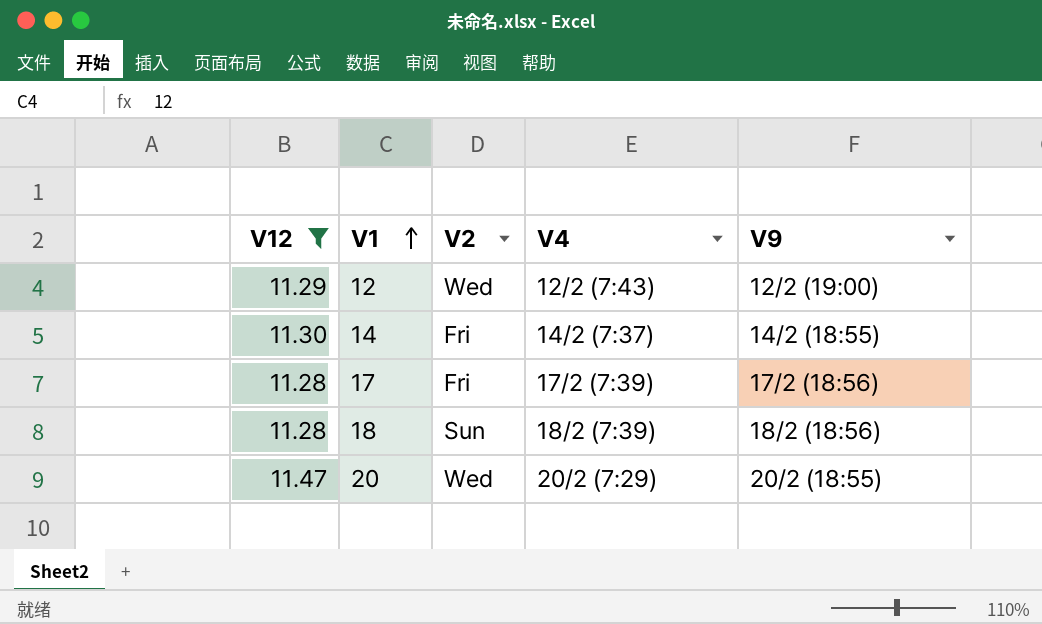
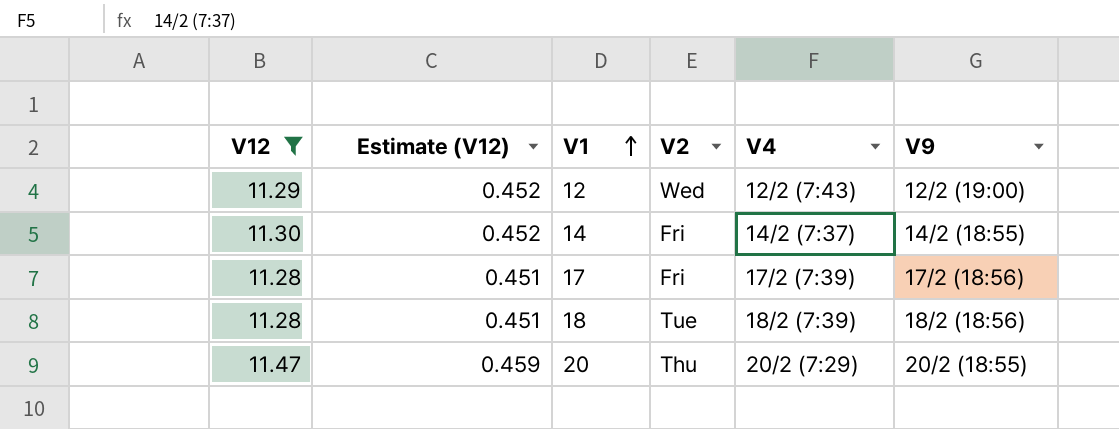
column Estimate (V12) | formula: none -> [V12] * 0.04
18 | V2: Sun -> Tue
20 | V2: Wed -> Thu

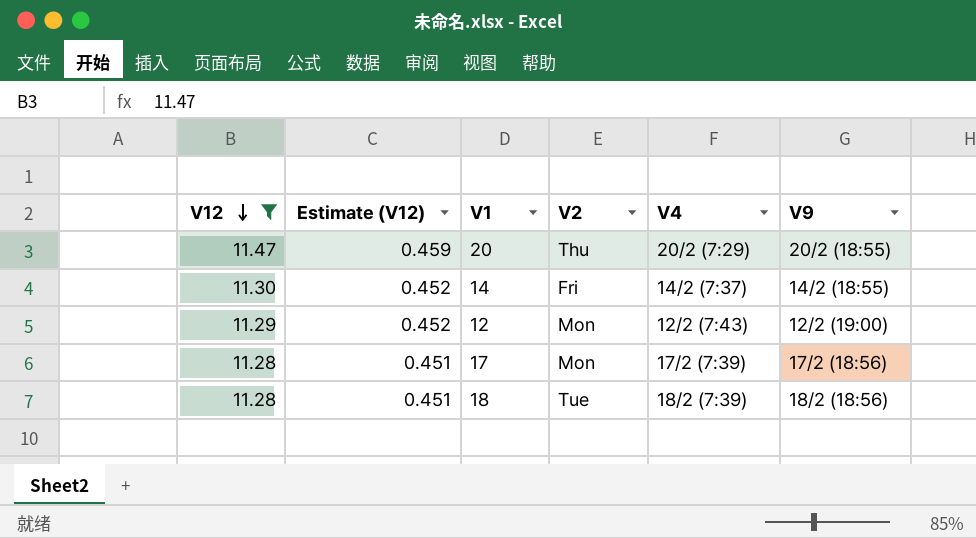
row order: V1 ascending -> V12 descending
12 | V2: Wed -> Mon
17 | V2: Fri -> Mon

